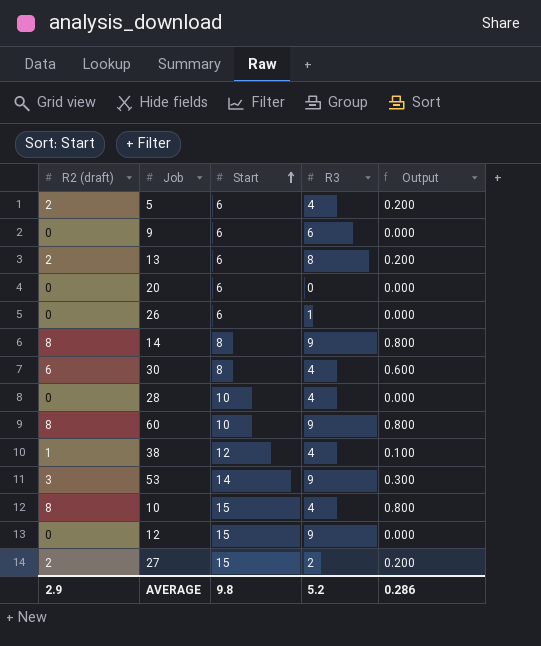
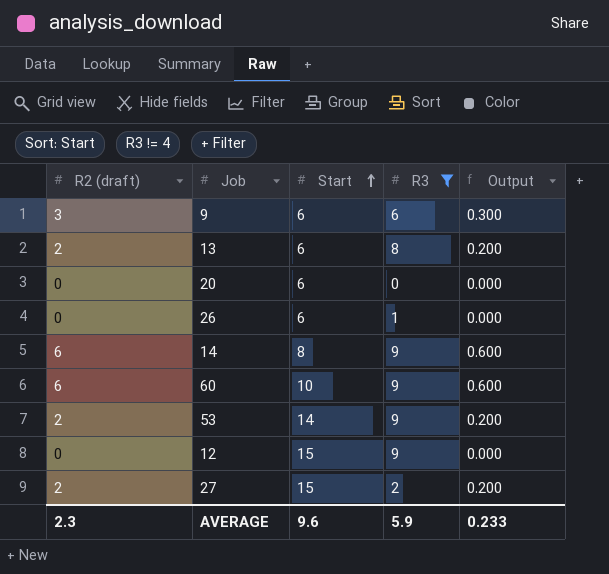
filter: none -> R3 != 4
9 | R2 (draft): 0 -> 3
9 | Output: 0.000 -> 0.300
14 | R2 (draft): 8 -> 6
14 | Output: 0.800 -> 0.600
60 | R2 (draft): 8 -> 6
60 | Output: 0.800 -> 0.600
53 | R2 (draft): 3 -> 2
53 | Output: 0.300 -> 0.200
AVERAGE | R2 (draft): 2.9 -> 2.3
AVERAGE | Start: 9.8 -> 9.6
AVERAGE | R3: 5.2 -> 5.9
AVERAGE | Output: 0.286 -> 0.233

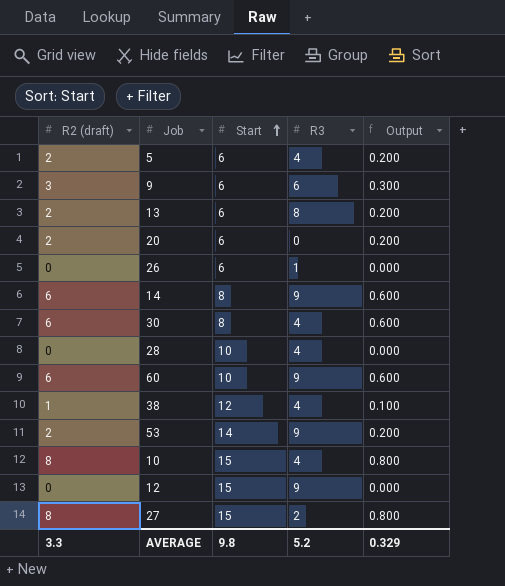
filter: R3 != 4 -> none
20 | R2 (draft): 0 -> 2
20 | Output: 0.000 -> 0.200
27 | R2 (draft): 2 -> 8
27 | Output: 0.200 -> 0.800
AVERAGE | R2 (draft): 2.3 -> 3.3
AVERAGE | Start: 9.6 -> 9.8
AVERAGE | R3: 5.9 -> 5.2
AVERAGE | Output: 0.233 -> 0.329

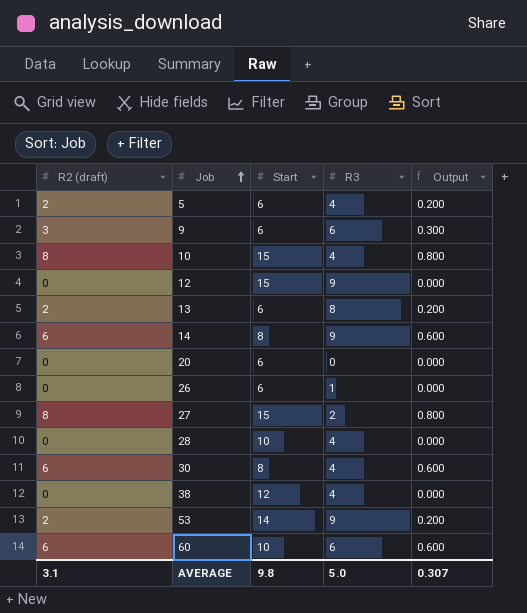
row order: Start ascending -> Job ascending
20 | R2 (draft): 2 -> 0
20 | Output: 0.200 -> 0.000
38 | R2 (draft): 1 -> 0
38 | Output: 0.100 -> 0.000
60 | R3: 9 -> 6
AVERAGE | R2 (draft): 3.3 -> 3.1
AVERAGE | R3: 5.2 -> 5.0
AVERAGE | Output: 0.329 -> 0.307

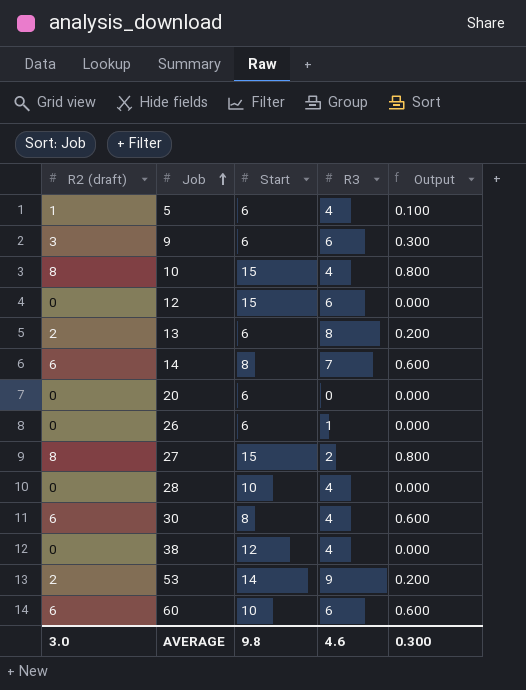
5 | R2 (draft): 2 -> 1
5 | Output: 0.200 -> 0.100
12 | R3: 9 -> 6
14 | R3: 9 -> 7
AVERAGE | R2 (draft): 3.1 -> 3.0
AVERAGE | R3: 5.0 -> 4.6
AVERAGE | Output: 0.307 -> 0.300

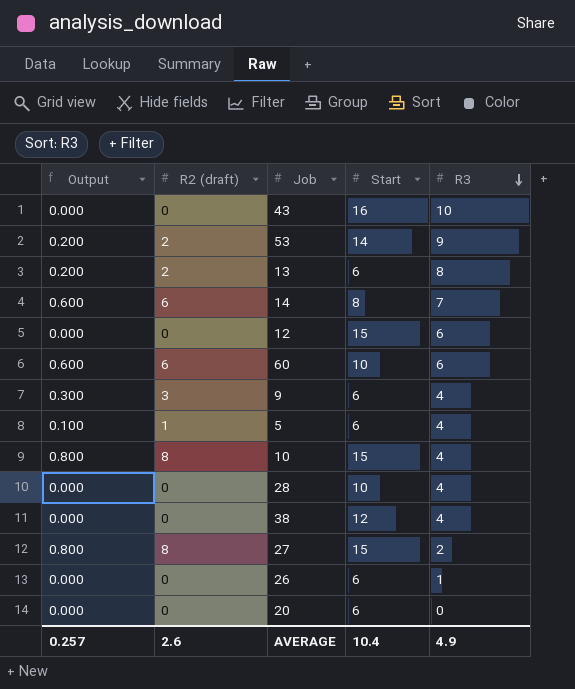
row order: Job ascending -> R3 descending
column Output | position: 5 -> 1
row 30: 6 | 8 | 4 | 0.600 -> none
row 43: none -> 0.000 | 0 | 16 | 10
9 | R3: 6 -> 4
AVERAGE | Output: 0.300 -> 0.257
AVERAGE | R2 (draft): 3.0 -> 2.6
AVERAGE | Start: 9.8 -> 10.4
AVERAGE | R3: 4.6 -> 4.9

